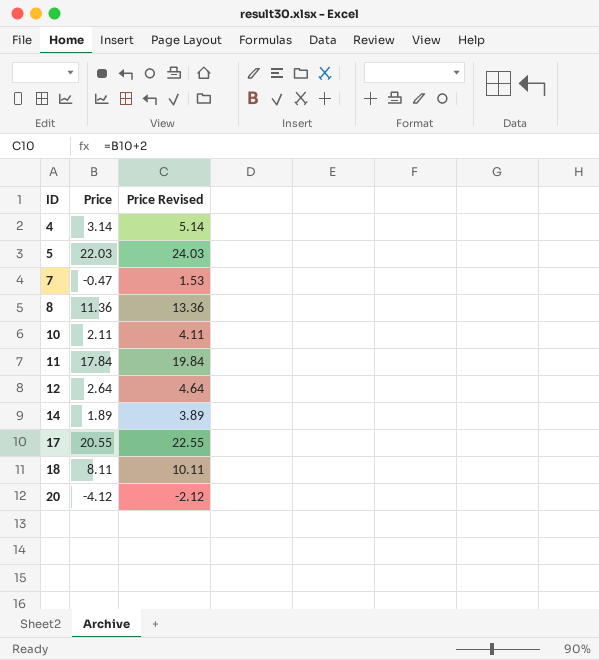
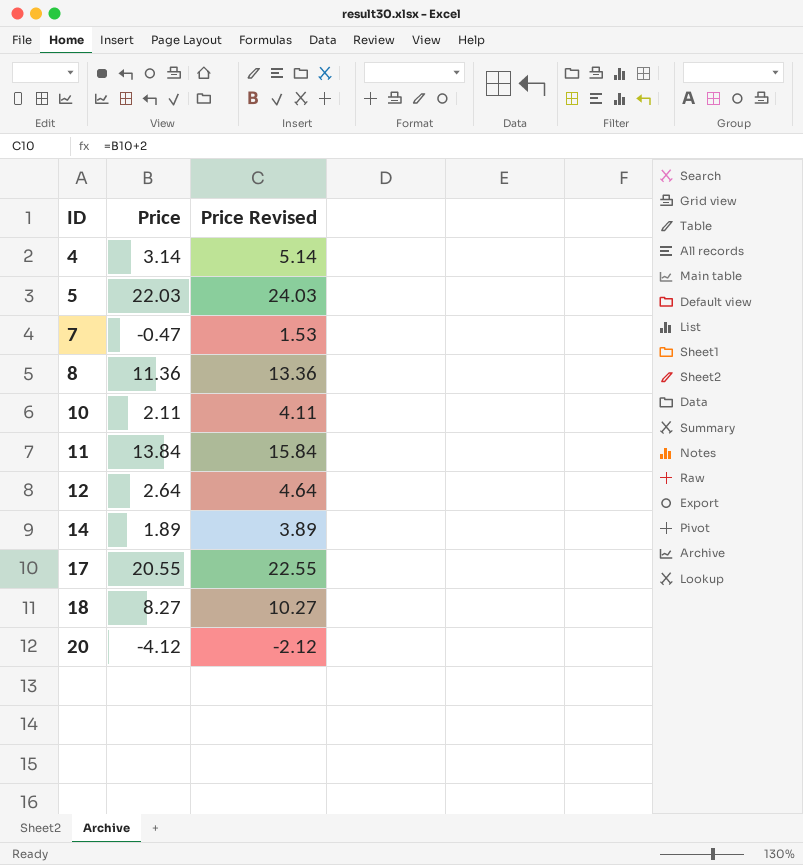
11 | Price: 17.84 -> 13.84
11 | Price Revised: 19.84 -> 15.84
18 | Price: 8.11 -> 8.27
18 | Price Revised: 10.11 -> 10.27

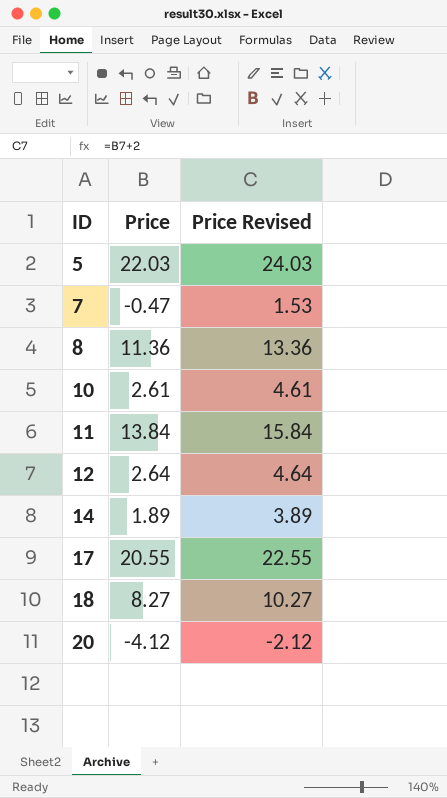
row 4: 3.14 | 5.14 -> none
10 | Price: 2.11 -> 2.61
10 | Price Revised: 4.11 -> 4.61

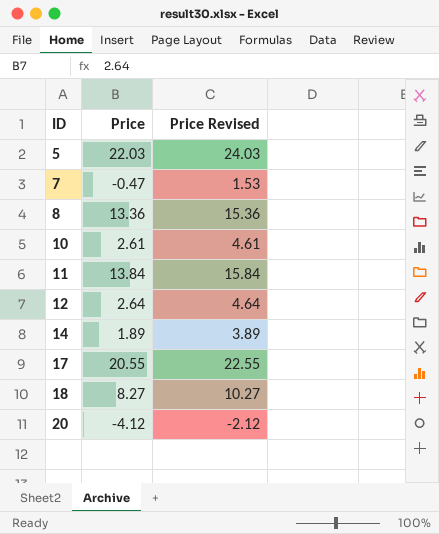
8 | Price: 11.36 -> 13.36
8 | Price Revised: 13.36 -> 15.36

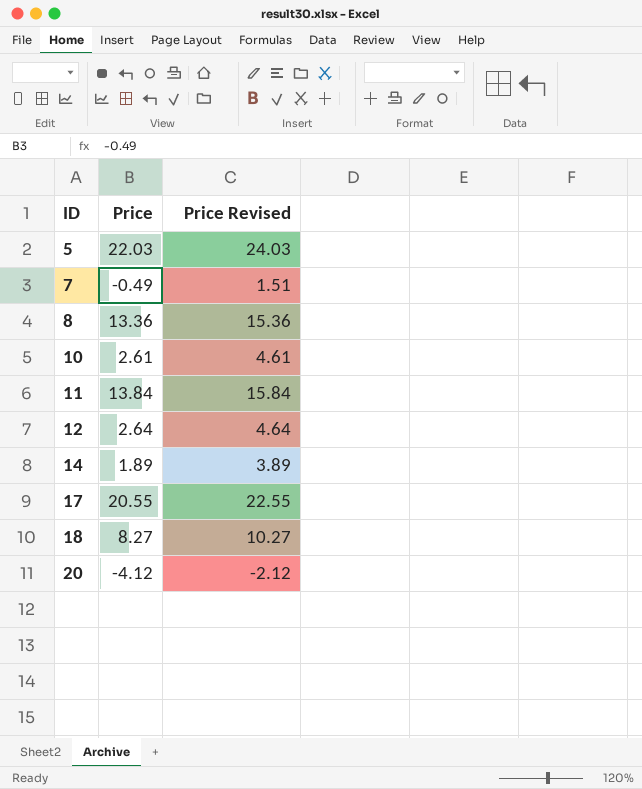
7 | Price: -0.47 -> -0.49
7 | Price Revised: 1.53 -> 1.51

